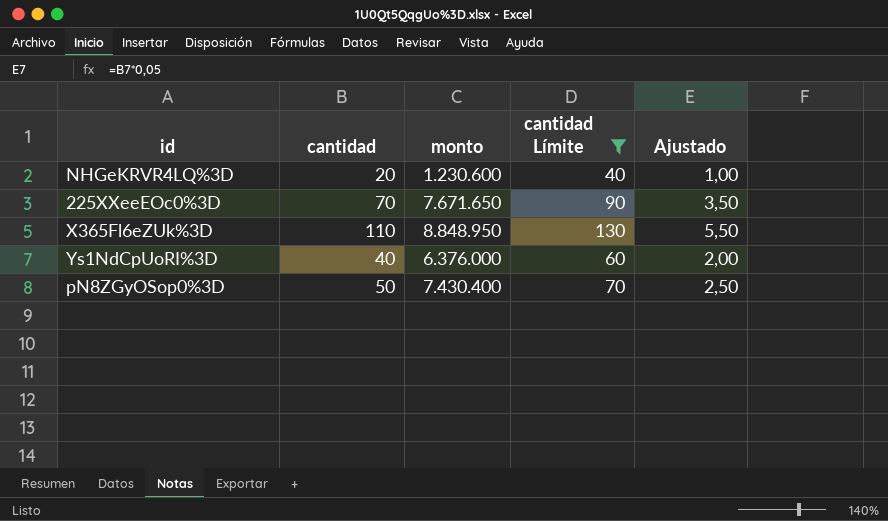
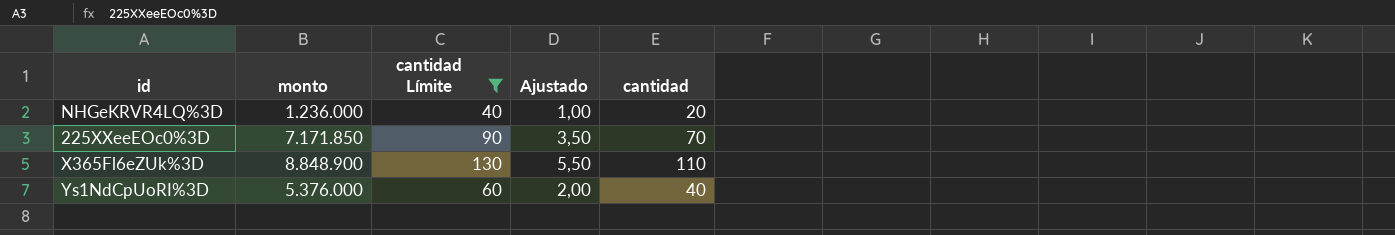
column cantidad | position: 2 -> 5
row pN8ZGyOSop0%3D: 50 | 7.430.400 | 70 | 2,50 -> none
NHGeKRVR4LQ%3D | monto: 1.230.600 -> 1.236.000
225XXeeEOc0%3D | monto: 7.671.650 -> 7.171.850
X365Fl6eZUk%3D | monto: 8.848.950 -> 8.848.900
Ys1NdCpUoRI%3D | monto: 6.376.000 -> 5.376.000

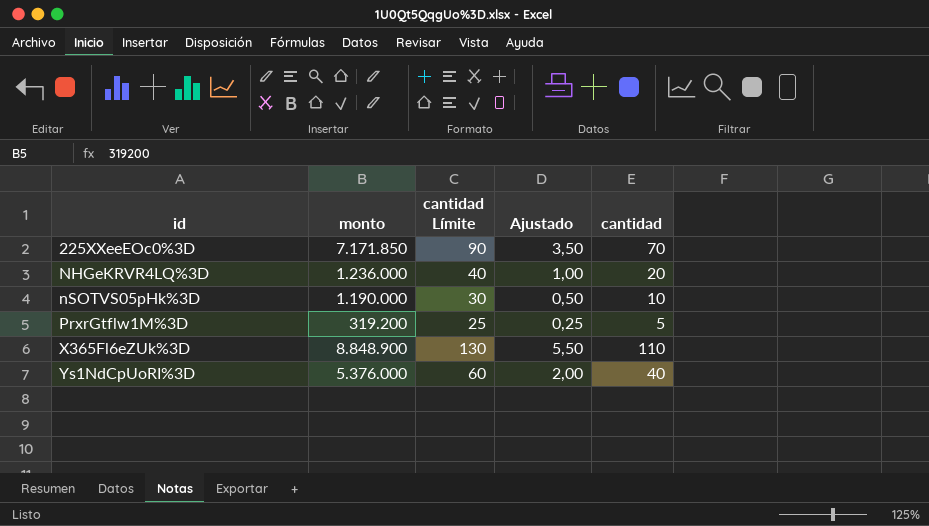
filter: cantidad Límite >= 40 -> none
row order: none -> id ascending

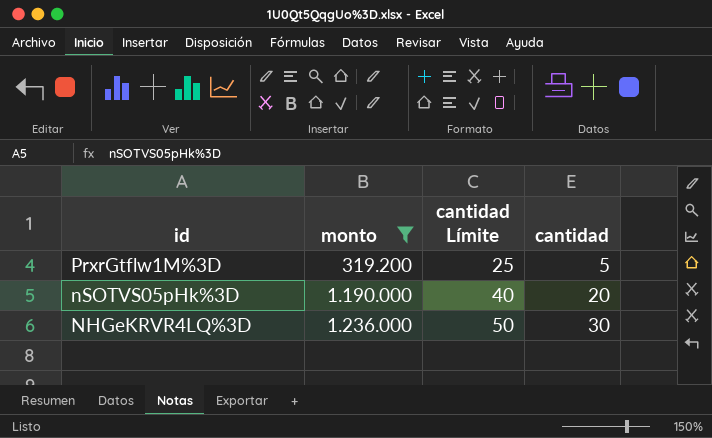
filter: none -> monto <= 1.236.000
row order: id ascending -> id descending
column Ajustado | formula: [cantidad] * 0,05 -> none
nSOTVS05pHk%3D | cantidad Límite: 30 -> 40
nSOTVS05pHk%3D | cantidad: 10 -> 20
NHGeKRVR4LQ%3D | cantidad Límite: 40 -> 50
NHGeKRVR4LQ%3D | cantidad: 20 -> 30

